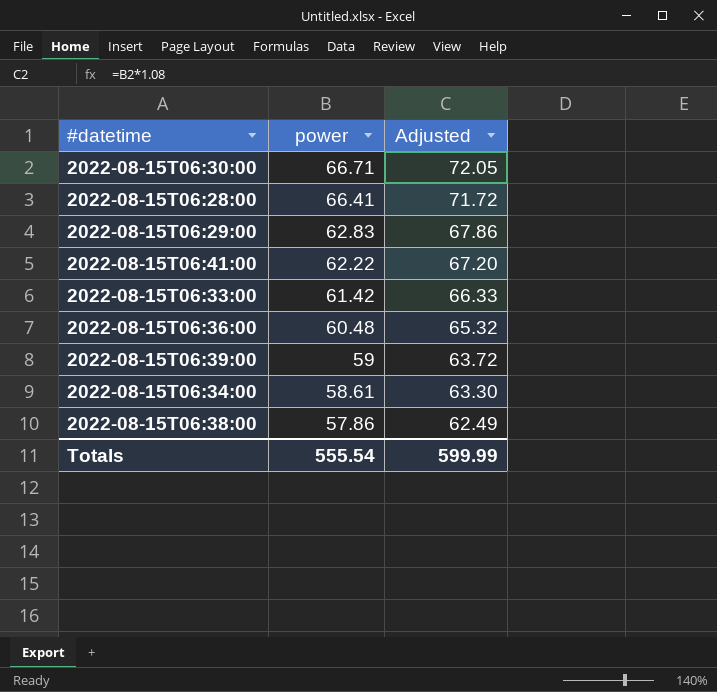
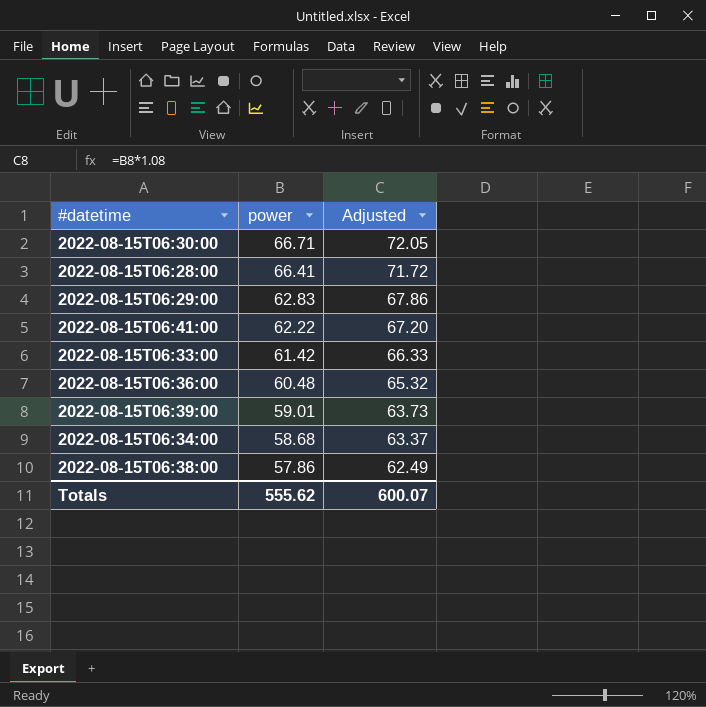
2022-08-15T06:39:00 | power: 59 -> 59.01
2022-08-15T06:39:00 | Adjusted: 63.72 -> 63.73
2022-08-15T06:34:00 | power: 58.61 -> 58.68
2022-08-15T06:34:00 | Adjusted: 63.30 -> 63.37
Totals | power: 555.54 -> 555.62
Totals | Adjusted: 599.99 -> 600.07

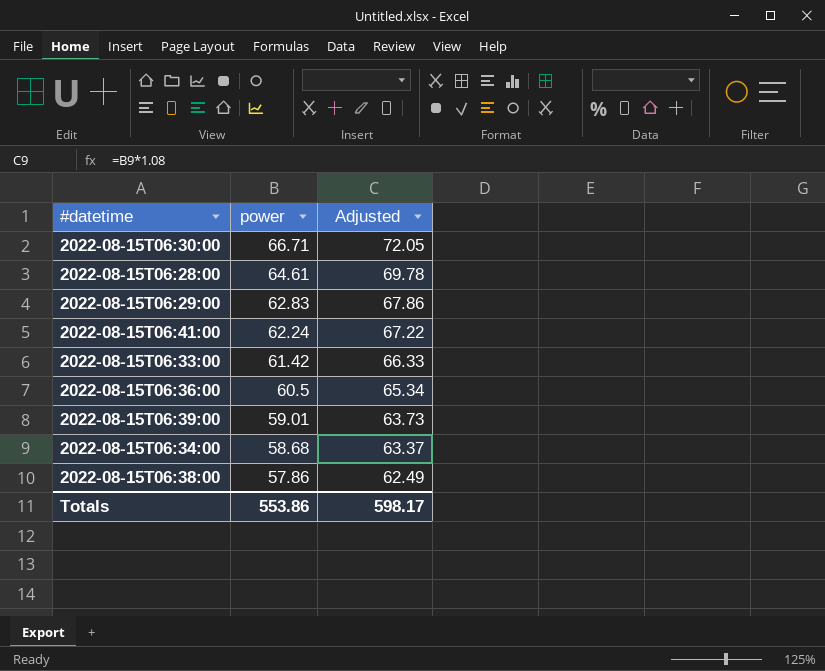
2022-08-15T06:28:00 | power: 66.41 -> 64.61
2022-08-15T06:28:00 | Adjusted: 71.72 -> 69.78
2022-08-15T06:41:00 | power: 62.22 -> 62.24
2022-08-15T06:41:00 | Adjusted: 67.20 -> 67.22
2022-08-15T06:36:00 | power: 60.48 -> 60.5
2022-08-15T06:36:00 | Adjusted: 65.32 -> 65.34
Totals | power: 555.62 -> 553.86
Totals | Adjusted: 600.07 -> 598.17

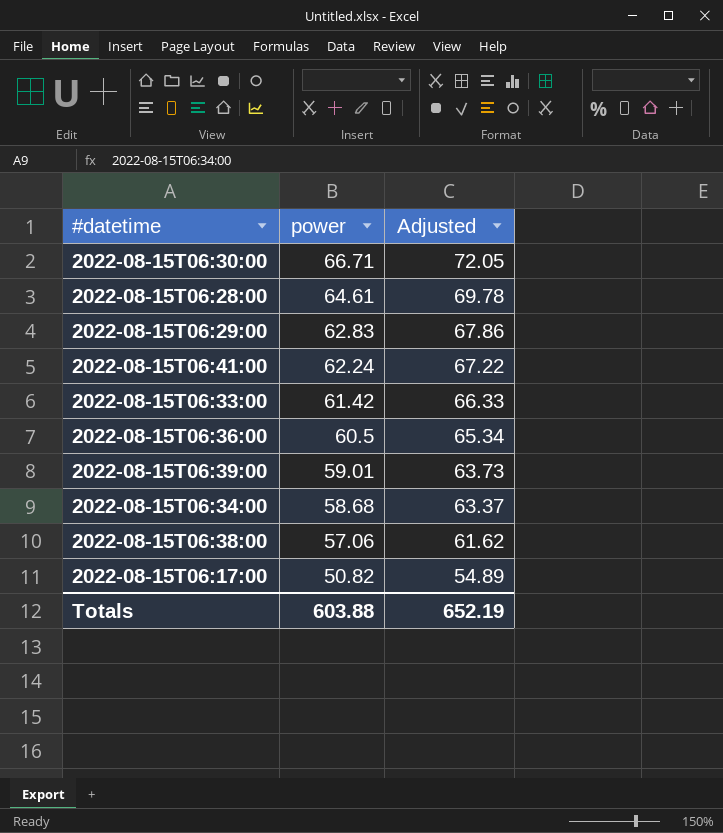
2022-08-15T06:38:00 | power: 57.86 -> 57.06
2022-08-15T06:38:00 | Adjusted: 62.49 -> 61.62
row 2022-08-15T06:17:00: none -> 50.82 | 54.89
Totals | power: 553.86 -> 603.88
Totals | Adjusted: 598.17 -> 652.19

